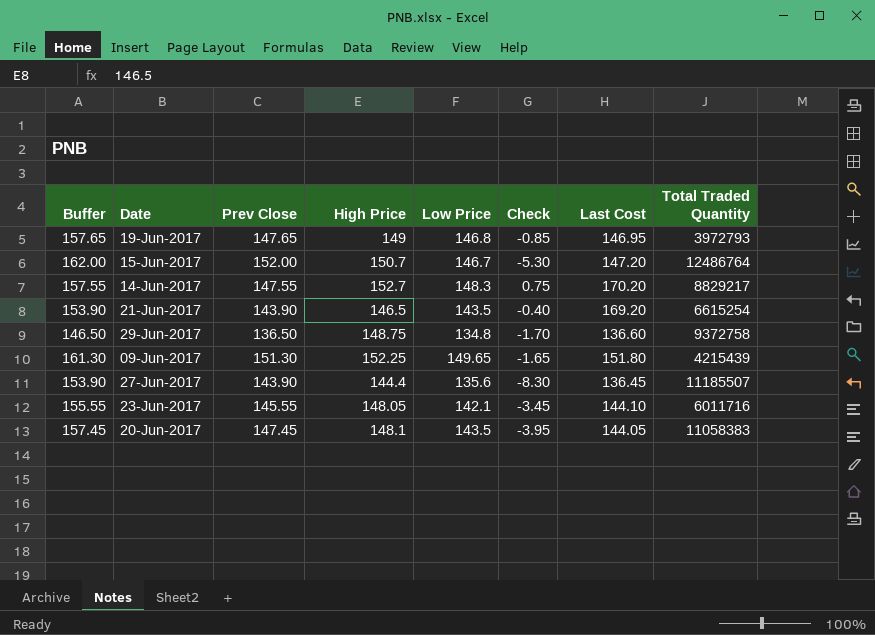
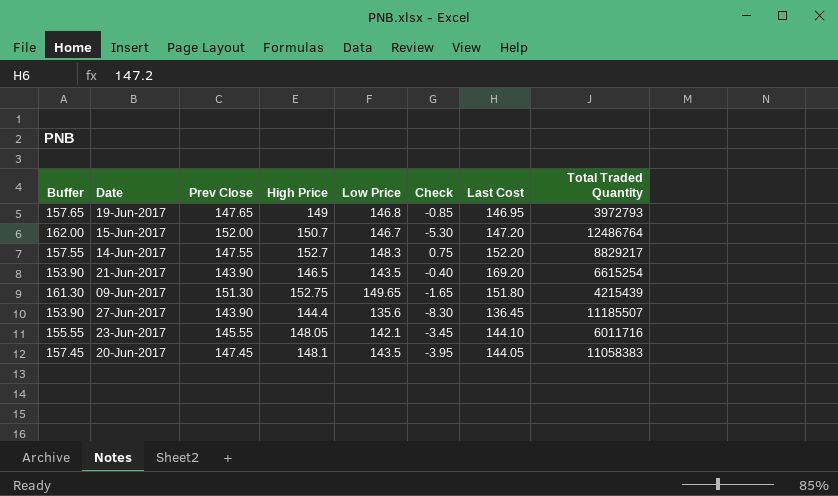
row 29-Jun-2017: 146.50 | 136.50 | 148.75 | 134.8 | -1.70 | 136.60 | 9372758 -> none
14-Jun-2017 | Last Cost: 170.20 -> 152.20
09-Jun-2017 | High Price: 152.25 -> 152.75

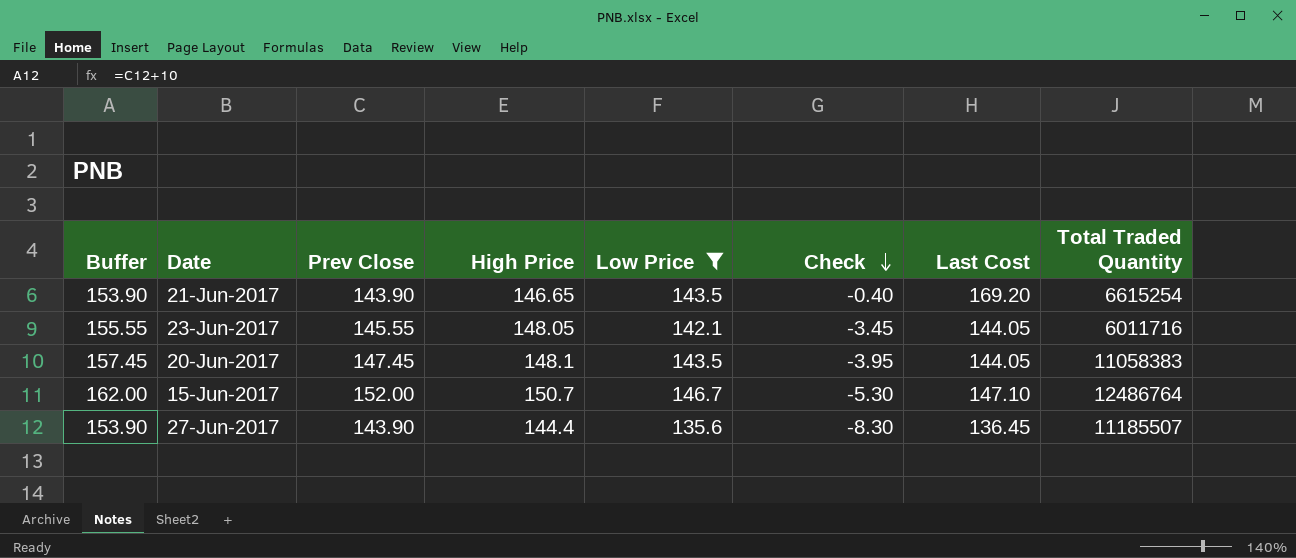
filter: none -> Low Price <= 146.7
row order: none -> Check descending
21-Jun-2017 | High Price: 146.5 -> 146.65
23-Jun-2017 | Last Cost: 144.10 -> 144.05
15-Jun-2017 | Last Cost: 147.20 -> 147.10

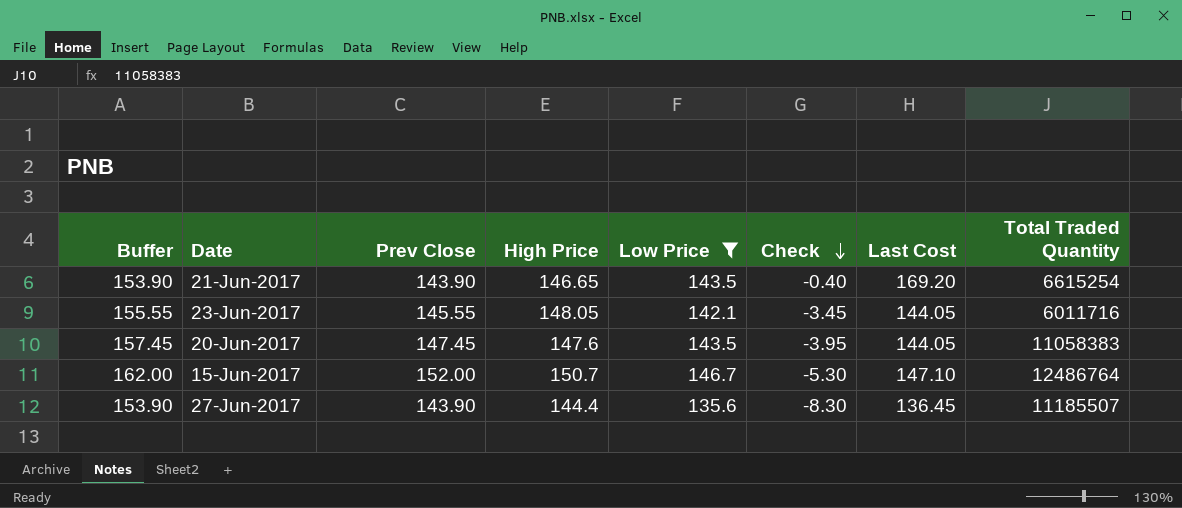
20-Jun-2017 | High Price: 148.1 -> 147.6

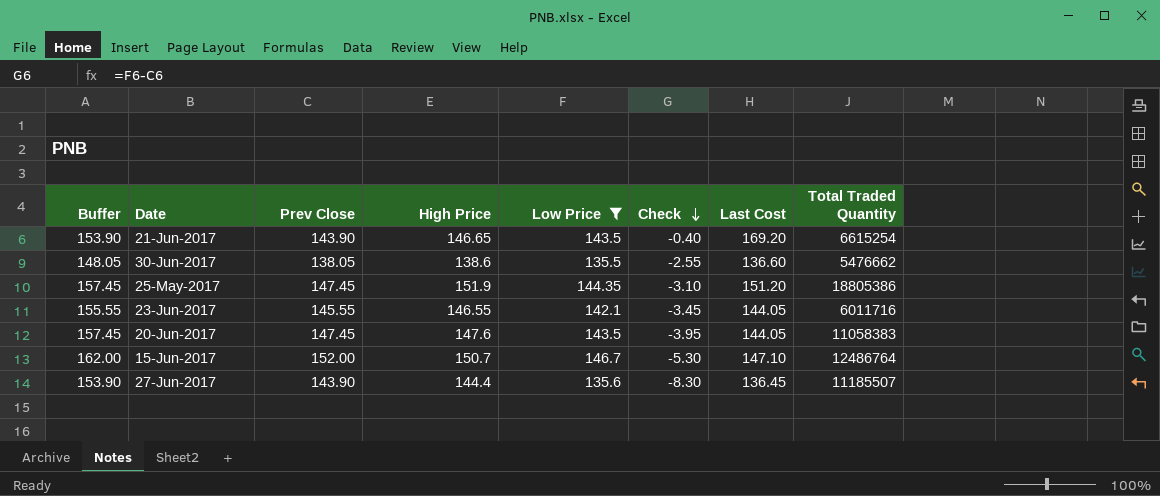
row 30-Jun-2017: none -> 148.05 | 138.05 | 138.6 | 135.5 | -2.55 | 136.60 | 5476662
row 25-May-2017: none -> 157.45 | 147.45 | 151.9 | 144.35 | -3.10 | 151.20 | 18805386
23-Jun-2017 | High Price: 148.05 -> 146.55

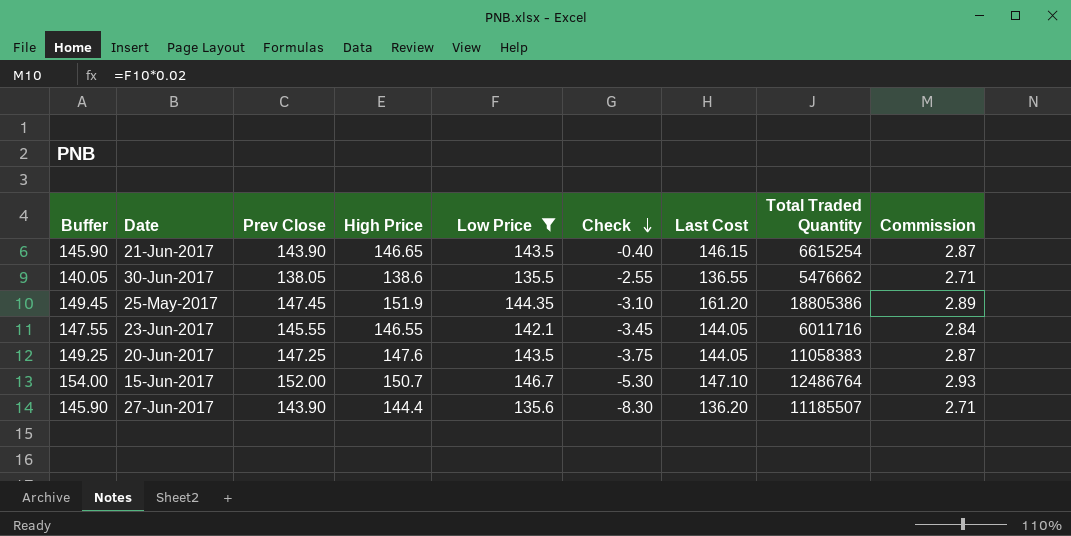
column Buffer | formula: [Prev Close] + 10 -> [Prev Close] + 2
column Commission | formula: none -> [Low Price] * 0.02
21-Jun-2017 | Last Cost: 169.20 -> 146.15
30-Jun-2017 | Last Cost: 136.60 -> 136.55
25-May-2017 | Last Cost: 151.20 -> 161.20
20-Jun-2017 | Prev Close: 147.45 -> 147.25
20-Jun-2017 | Check: -3.95 -> -3.75
27-Jun-2017 | Last Cost: 136.45 -> 136.20

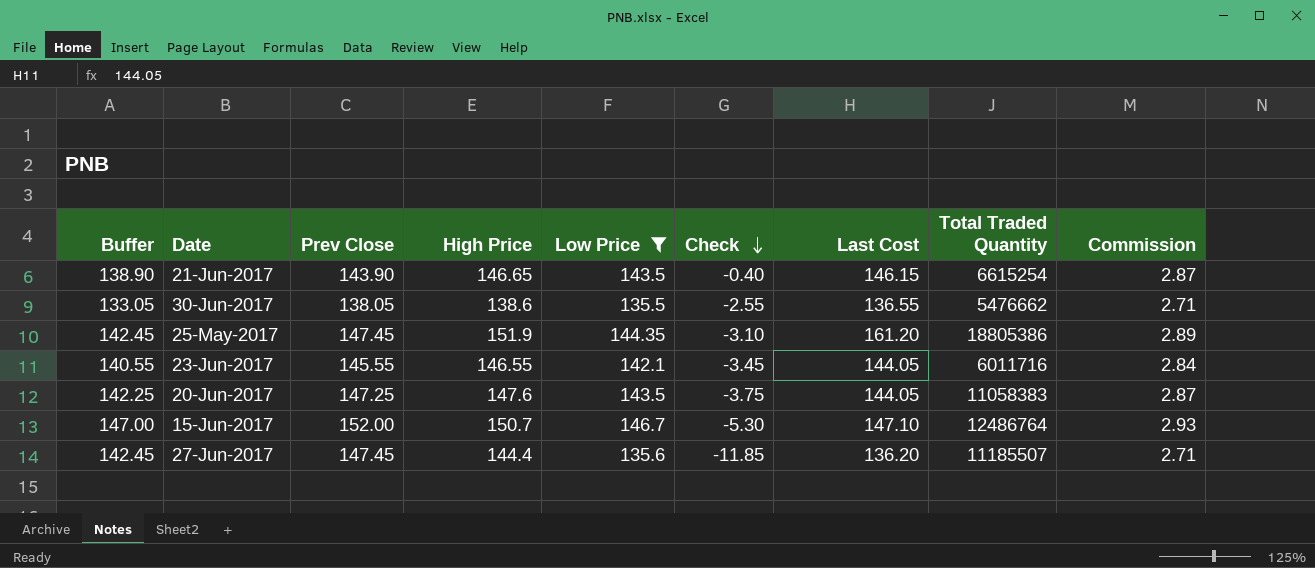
column Buffer | formula: [Prev Close] + 2 -> [Prev Close] - 5
27-Jun-2017 | Prev Close: 143.90 -> 147.45
27-Jun-2017 | Check: -8.30 -> -11.85

